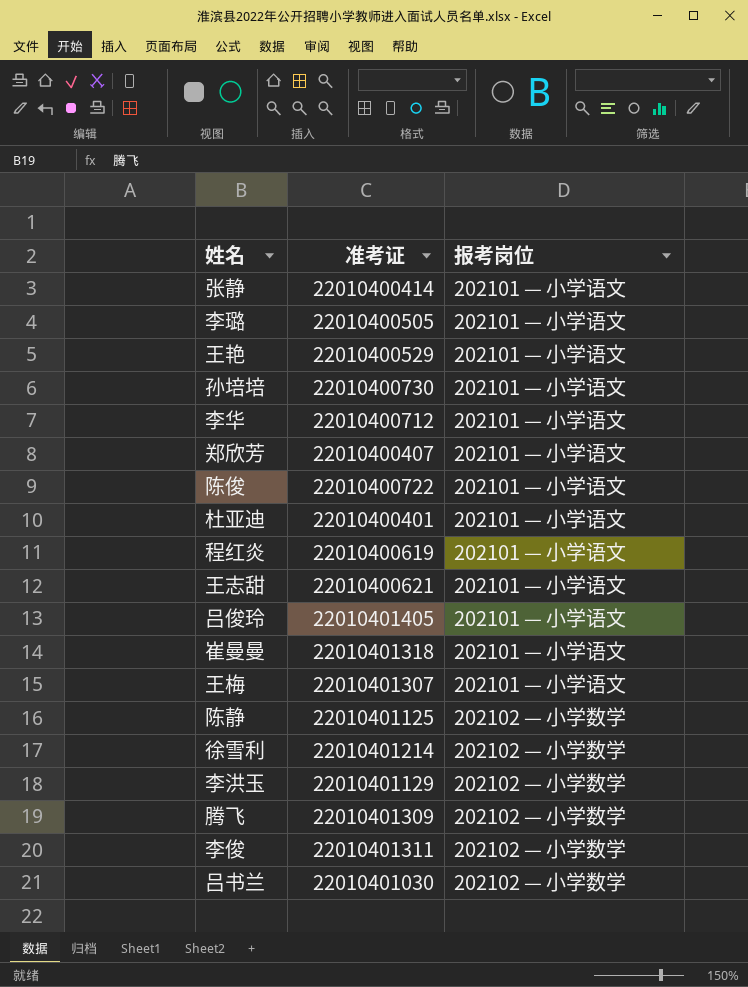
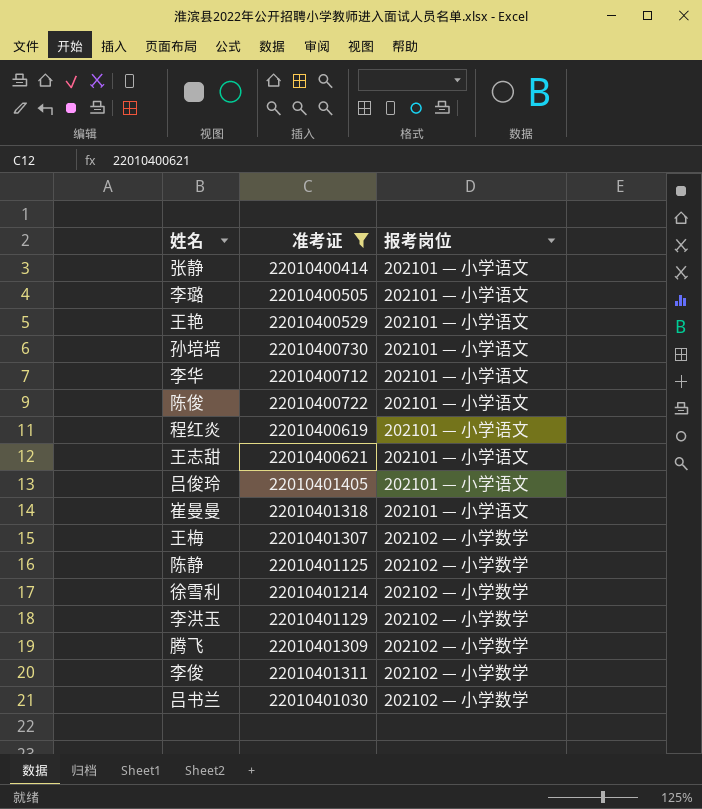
filter: none -> 准考证 >= 22010400414
王梅 | 报考岗位: 202101 — 小学语文 -> 202102 — 小学数学

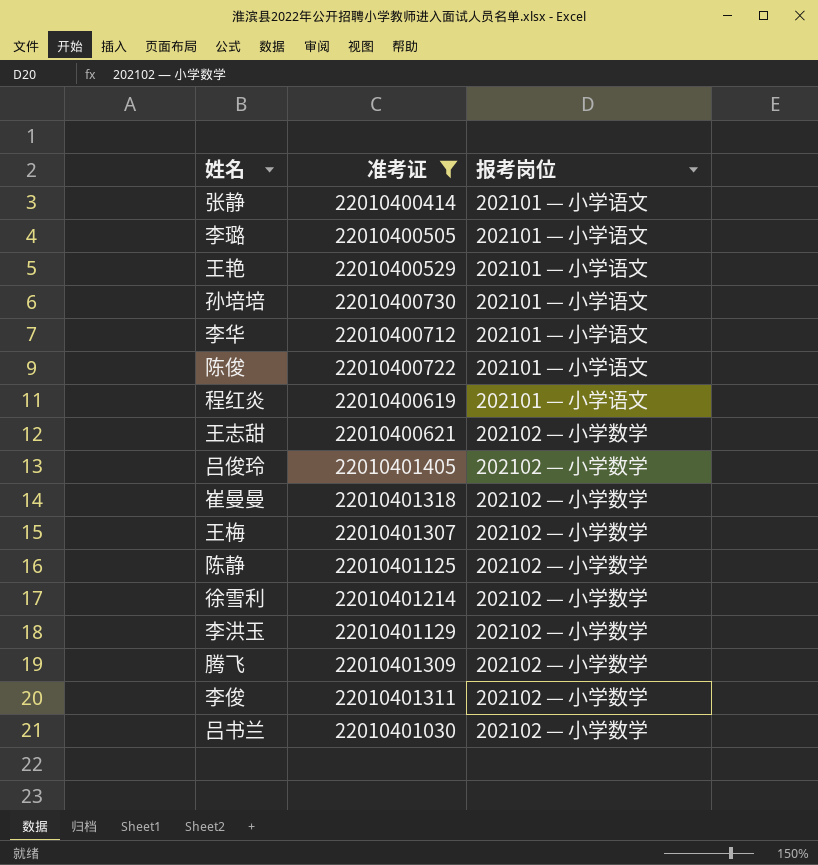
王志甜 | 报考岗位: 202101 — 小学语文 -> 202102 — 小学数学
吕俊玲 | 报考岗位: 202101 — 小学语文 -> 202102 — 小学数学
崔曼曼 | 报考岗位: 202101 — 小学语文 -> 202102 — 小学数学

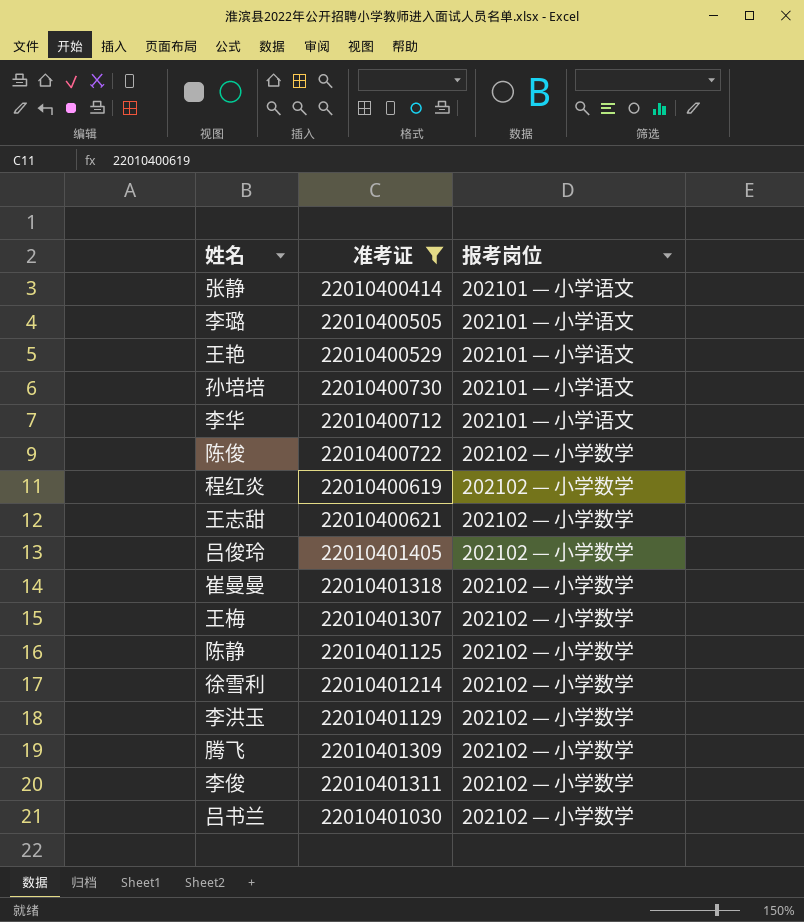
陈俊 | 报考岗位: 202101 — 小学语文 -> 202102 — 小学数学
程红炎 | 报考岗位: 202101 — 小学语文 -> 202102 — 小学数学

